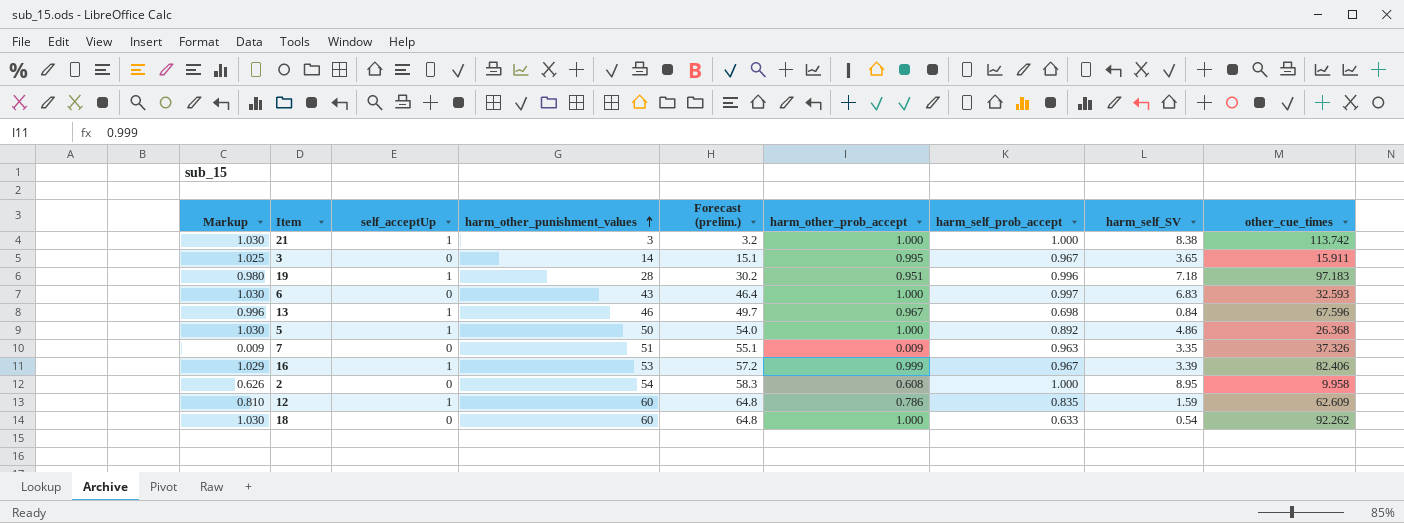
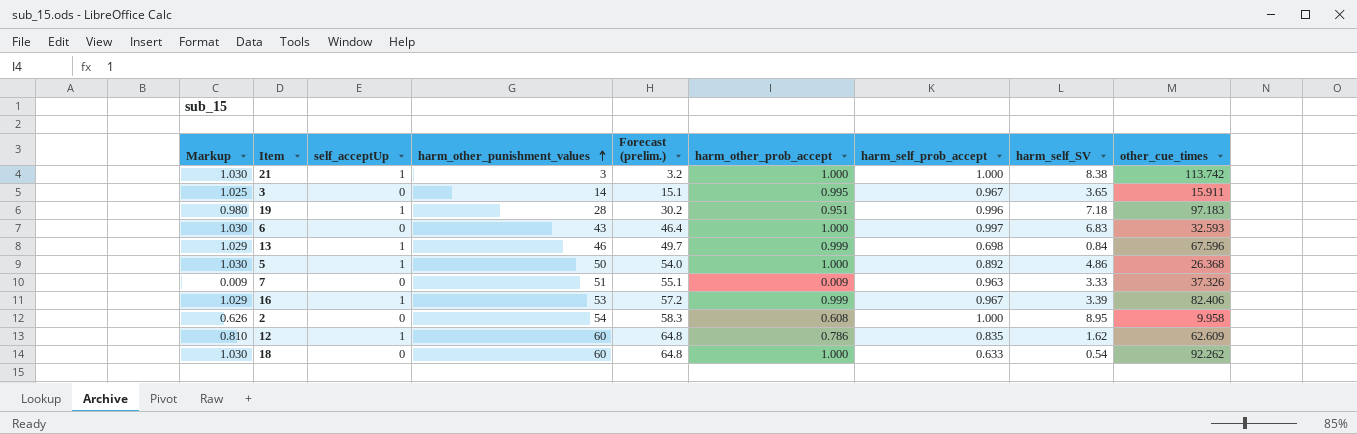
13 | Markup: 0.996 -> 1.029
13 | harm_other_prob_accept: 0.967 -> 0.999
7 | harm_self_SV: 3.35 -> 3.33
12 | harm_self_SV: 1.59 -> 1.62

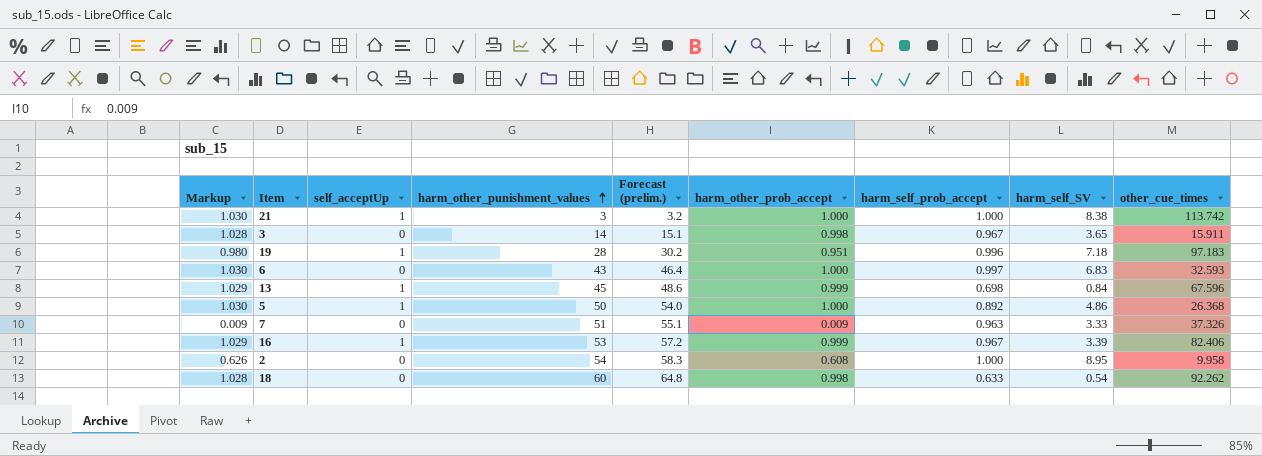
row 12: 0.810 | 1 | 60 | 64.8 | 0.786 | 0.835 | 1.62 | 62.609 -> none
3 | Markup: 1.025 -> 1.028
3 | harm_other_prob_accept: 0.995 -> 0.998
13 | harm_other_punishment_values: 46 -> 45
13 | Forecast (prelim.): 49.7 -> 48.6
18 | Markup: 1.030 -> 1.028
18 | harm_other_prob_accept: 1.000 -> 0.998

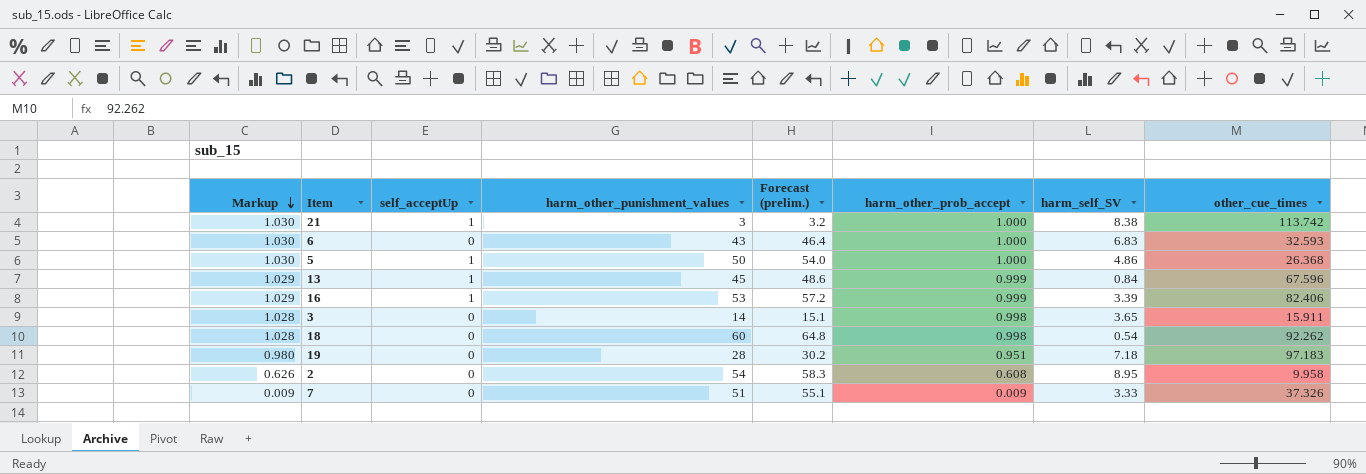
row order: harm_other_punishment_values ascending -> Markup descending
column harm_self_prob_accept | position: 7 -> none
19 | self_acceptUp: 1 -> 0

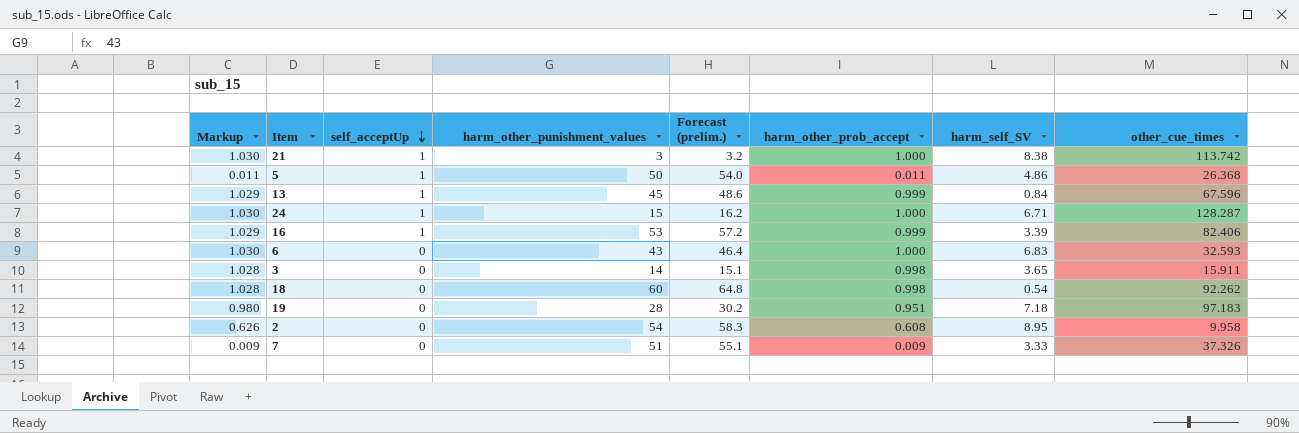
row order: Markup descending -> self_acceptUp descending
5 | Markup: 1.030 -> 0.011
5 | harm_other_prob_accept: 1.000 -> 0.011
row 24: none -> 1.030 | 1 | 15 | 16.2 | 1.000 | 6.71 | 128.287

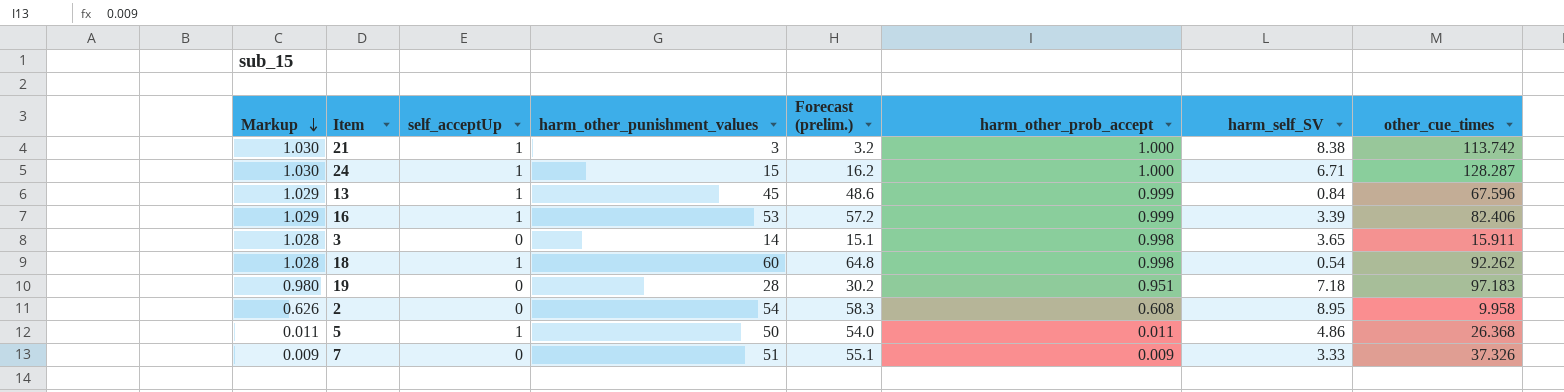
row order: self_acceptUp descending -> Markup descending
row 6: 1.030 | 0 | 43 | 46.4 | 1.000 | 6.83 | 32.593 -> none
18 | self_acceptUp: 0 -> 1

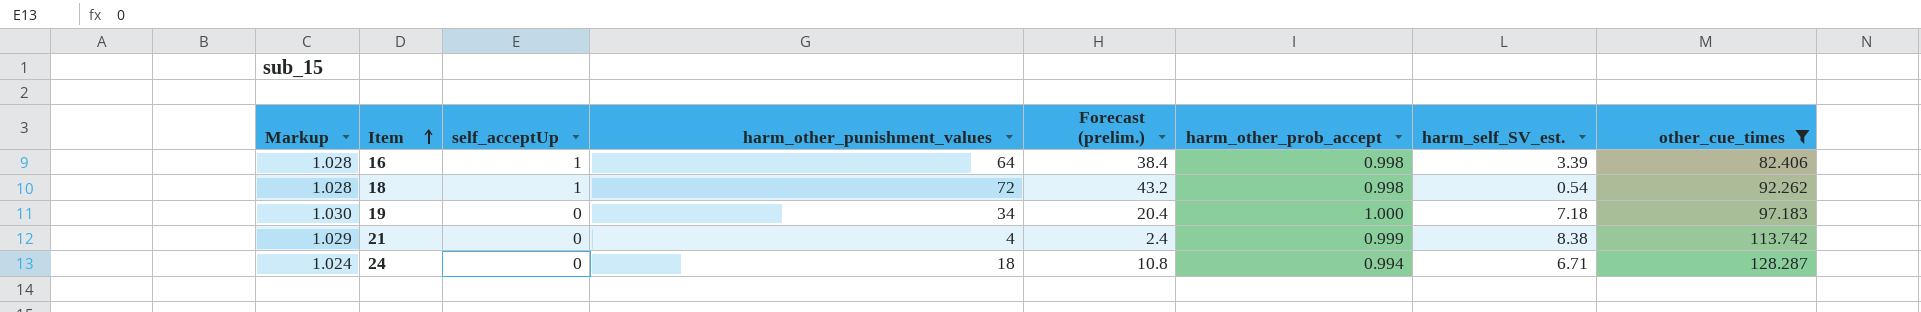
filter: none -> other_cue_times >= 82.406
row order: Markup descending -> Item ascending
column Forecast (prelim.) | formula: [harm_other_punishment_values] * 1.08 -> [harm_other_punishment_values] * 0.6
column name: harm_self_SV -> harm_self_SV_est.
16 | Markup: 1.029 -> 1.028
16 | harm_other_punishment_values: 53 -> 64
16 | harm_other_prob_accept: 0.999 -> 0.998
18 | harm_other_punishment_values: 60 -> 72
19 | Markup: 0.980 -> 1.030
19 | harm_other_punishment_values: 28 -> 34
19 | harm_other_prob_accept: 0.951 -> 1.000
21 | Markup: 1.030 -> 1.029
21 | self_acceptUp: 1 -> 0
21 | harm_other_punishment_values: 3 -> 4
21 | harm_other_prob_accept: 1.000 -> 0.999
24 | Markup: 1.030 -> 1.024
24 | self_acceptUp: 1 -> 0
24 | harm_other_punishment_values: 15 -> 18
24 | harm_other_prob_accept: 1.000 -> 0.994

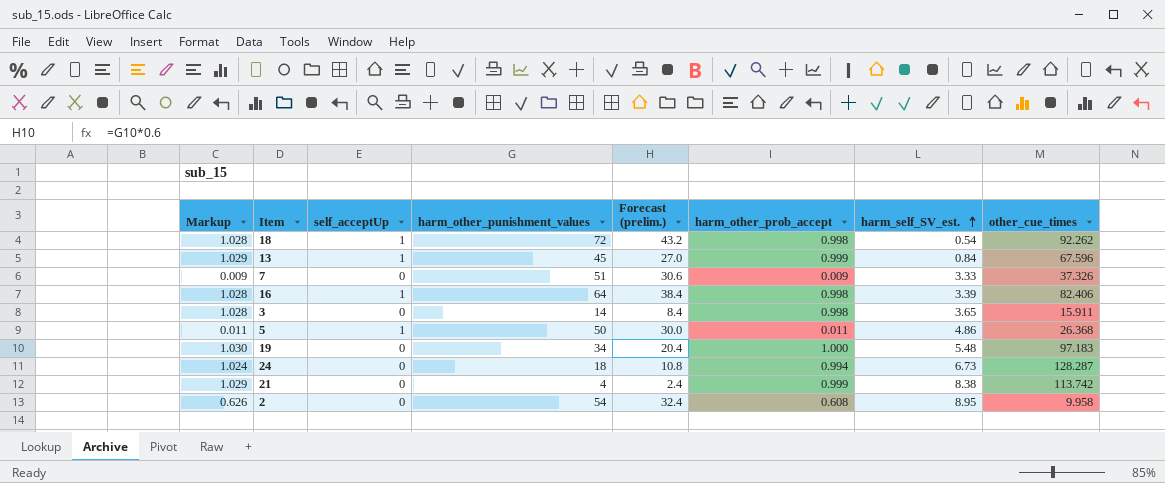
filter: other_cue_times >= 82.406 -> none
row order: Item ascending -> harm_self_SV_est. ascending
19 | harm_self_SV_est.: 7.18 -> 5.48
24 | harm_self_SV_est.: 6.71 -> 6.73

